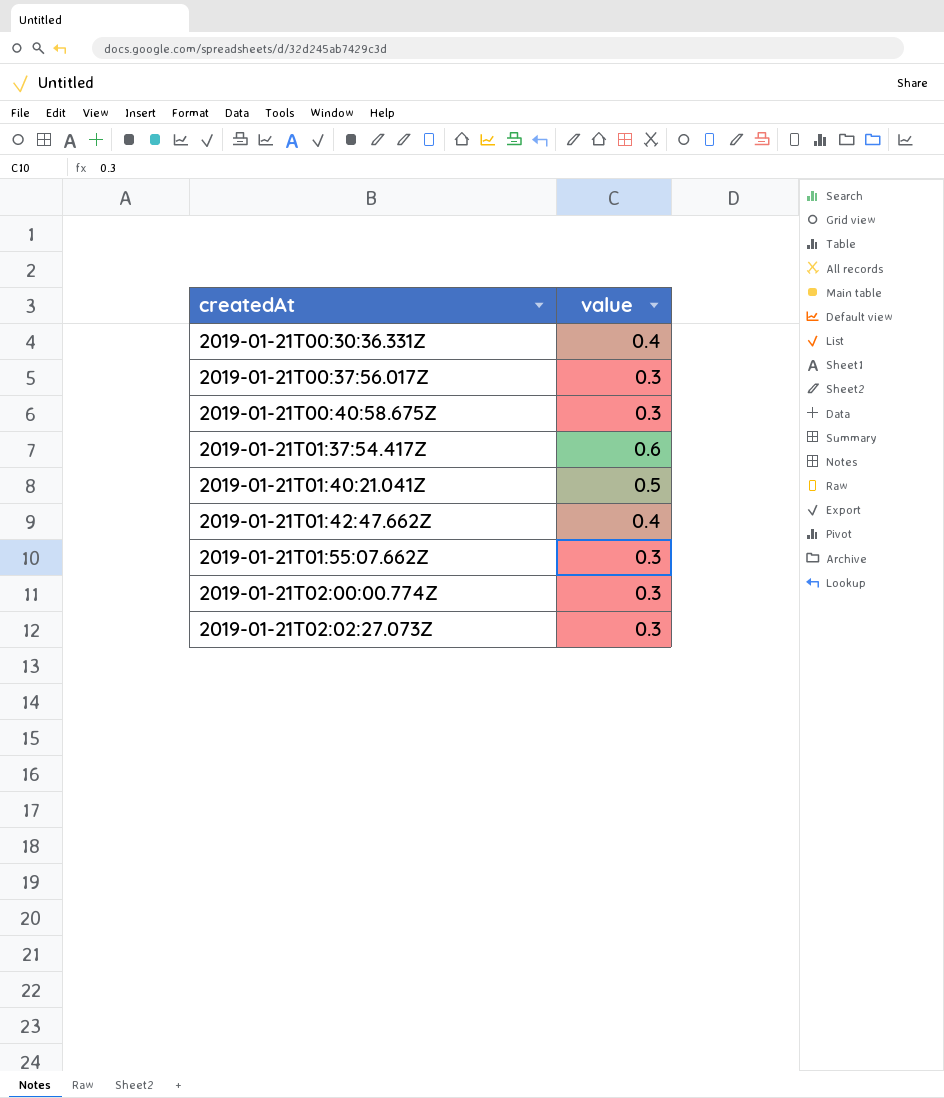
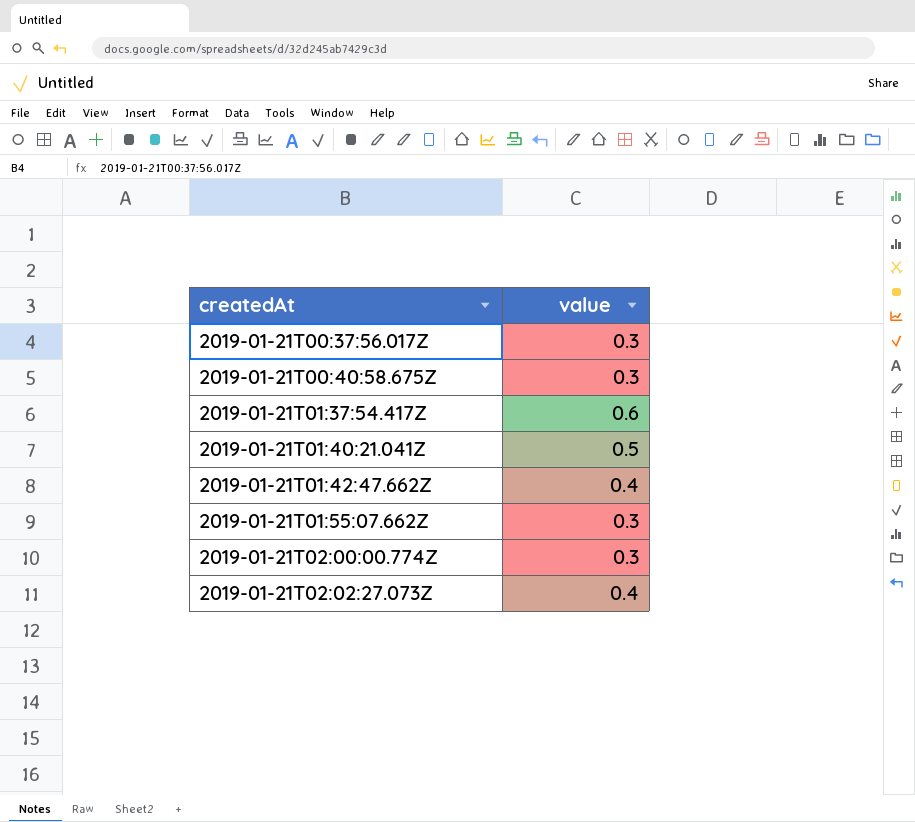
row 2019-01-21T00:30:36.331Z: 0.4 -> none
2019-01-21T02:02:27.073Z | value: 0.3 -> 0.4

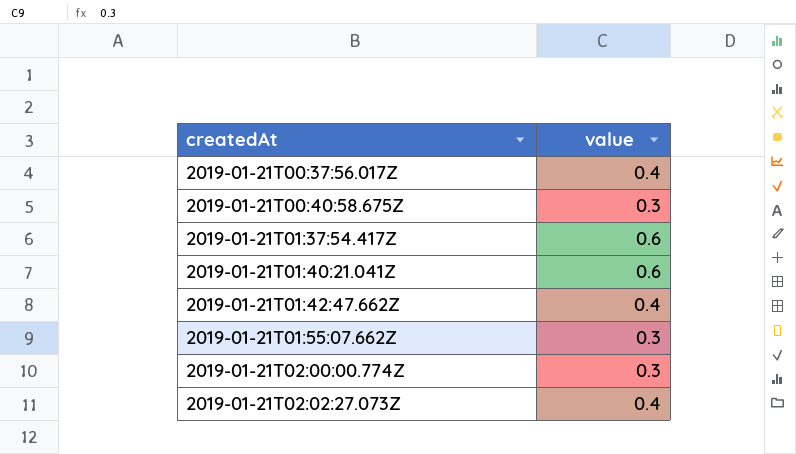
2019-01-21T00:37:56.017Z | value: 0.3 -> 0.4
2019-01-21T01:40:21.041Z | value: 0.5 -> 0.6

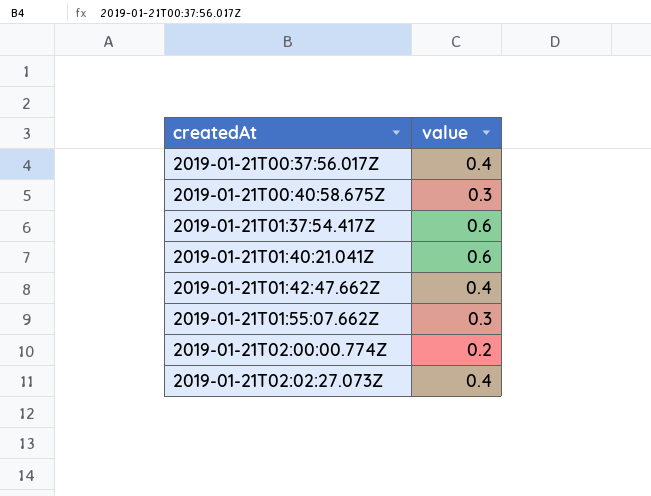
2019-01-21T02:00:00.774Z | value: 0.3 -> 0.2

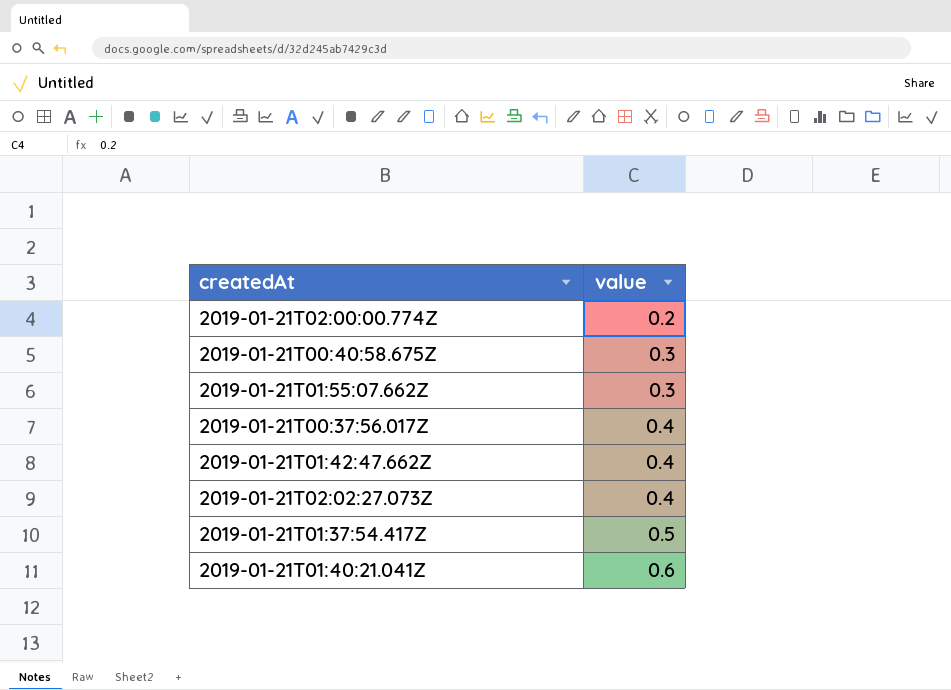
row order: createdAt ascending -> value ascending
2019-01-21T01:37:54.417Z | value: 0.6 -> 0.5

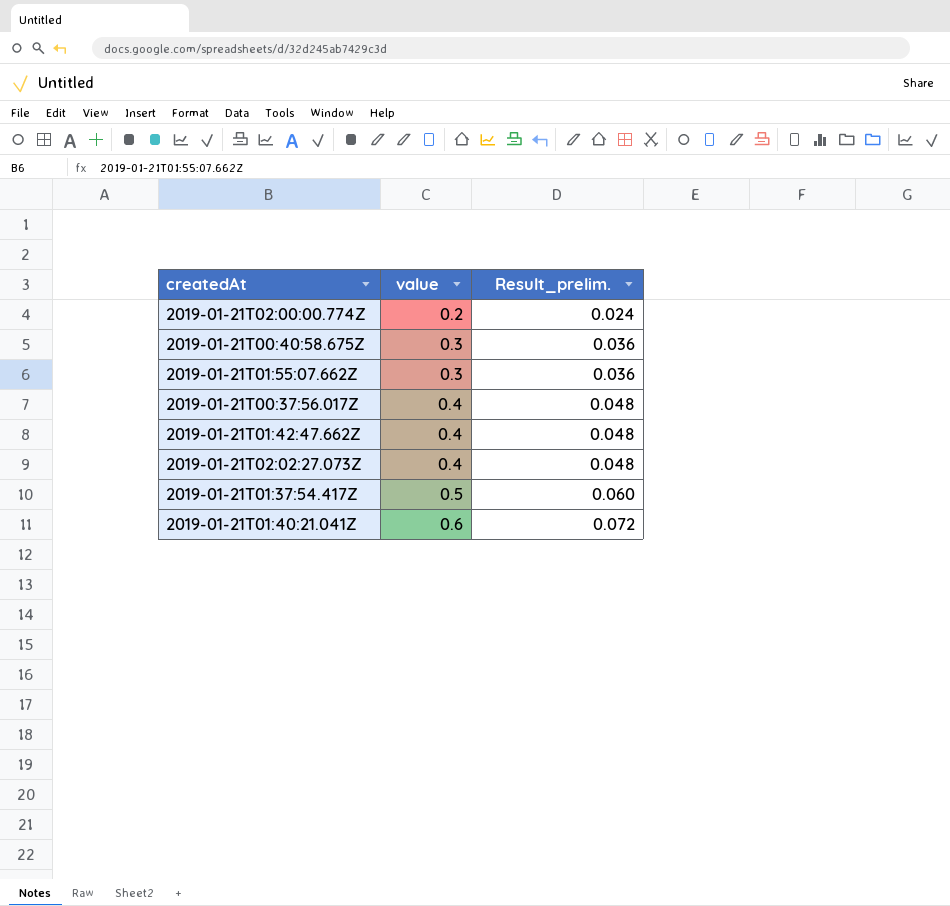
column Result_prelim. | formula: none -> [value] * 0.12

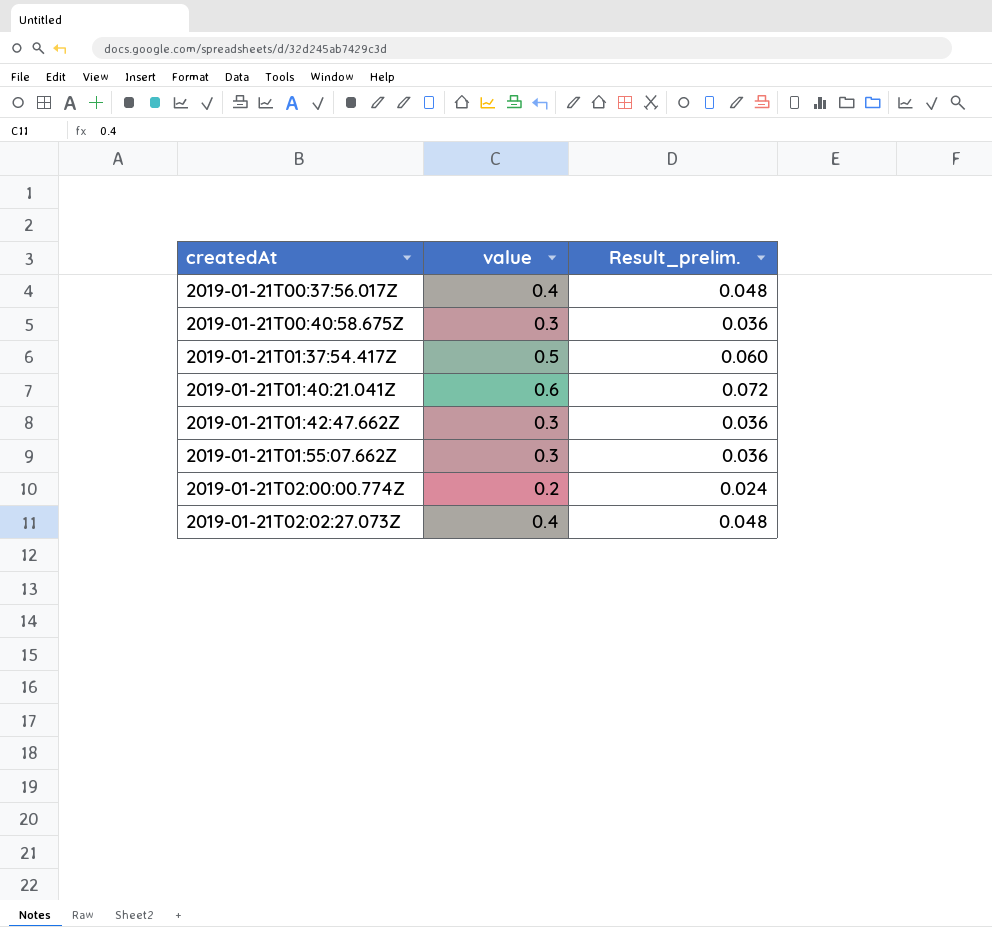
row order: value ascending -> createdAt ascending
2019-01-21T01:42:47.662Z | value: 0.4 -> 0.3
2019-01-21T01:42:47.662Z | Result_prelim.: 0.048 -> 0.036

